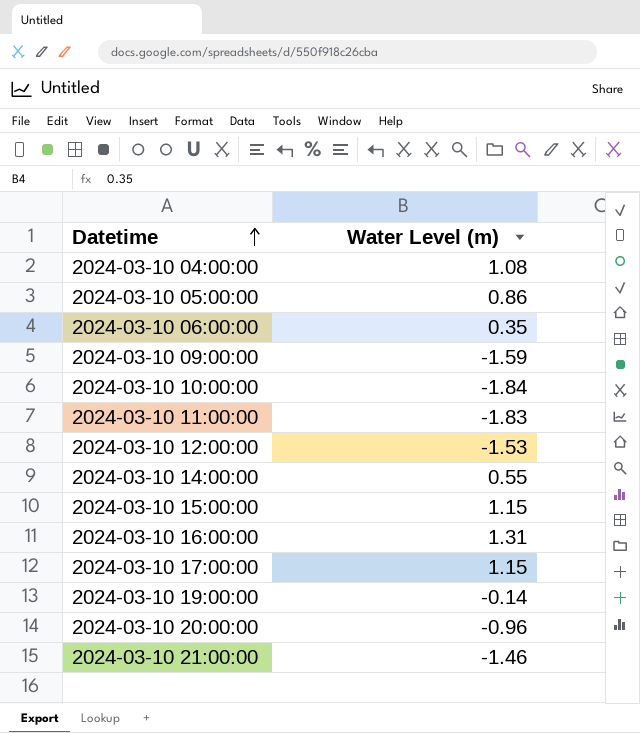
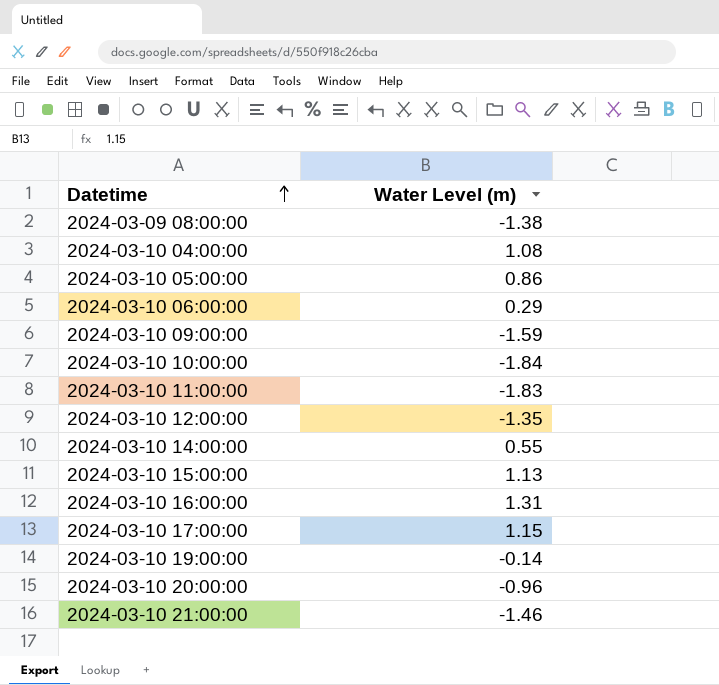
row 2024-03-09 08:00:00: none -> -1.38
2024-03-10 06:00:00 | Water Level (m): 0.35 -> 0.29
2024-03-10 12:00:00 | Water Level (m): -1.53 -> -1.35
2024-03-10 15:00:00 | Water Level (m): 1.15 -> 1.13

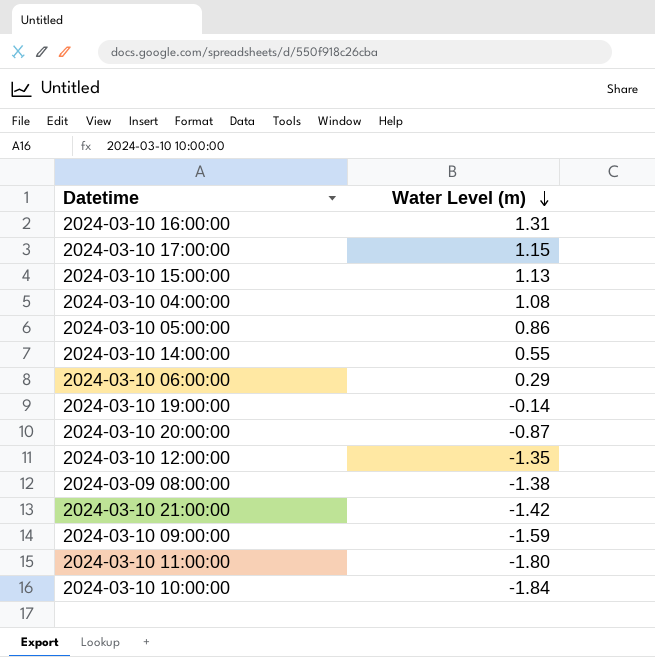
row order: Datetime ascending -> Water Level (m) descending
2024-03-10 20:00:00 | Water Level (m): -0.96 -> -0.87
2024-03-10 21:00:00 | Water Level (m): -1.46 -> -1.42
2024-03-10 11:00:00 | Water Level (m): -1.83 -> -1.80

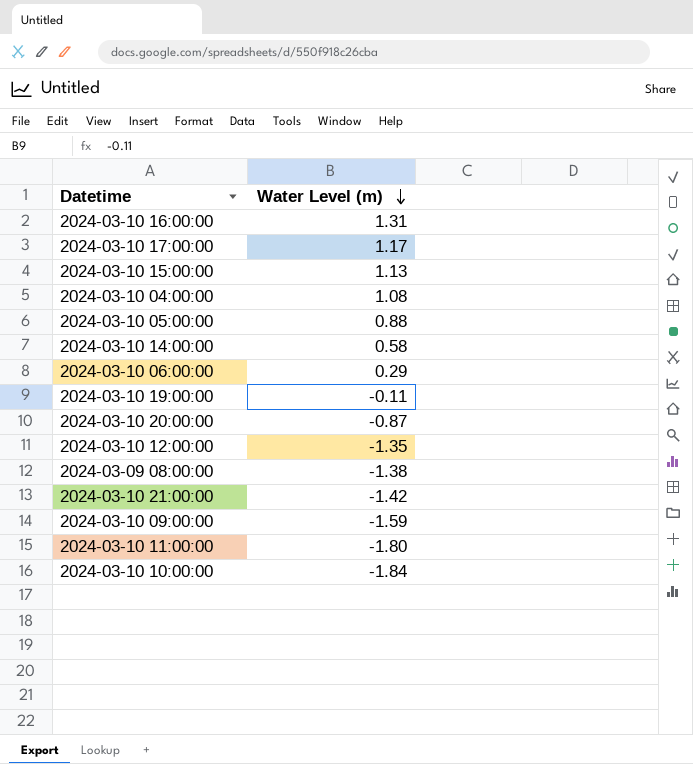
2024-03-10 17:00:00 | Water Level (m): 1.15 -> 1.17
2024-03-10 05:00:00 | Water Level (m): 0.86 -> 0.88
2024-03-10 14:00:00 | Water Level (m): 0.55 -> 0.58
2024-03-10 19:00:00 | Water Level (m): -0.14 -> -0.11

